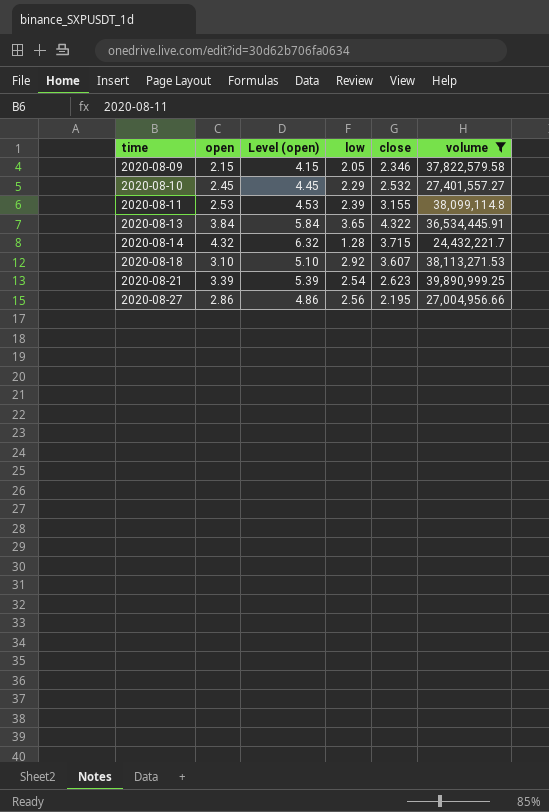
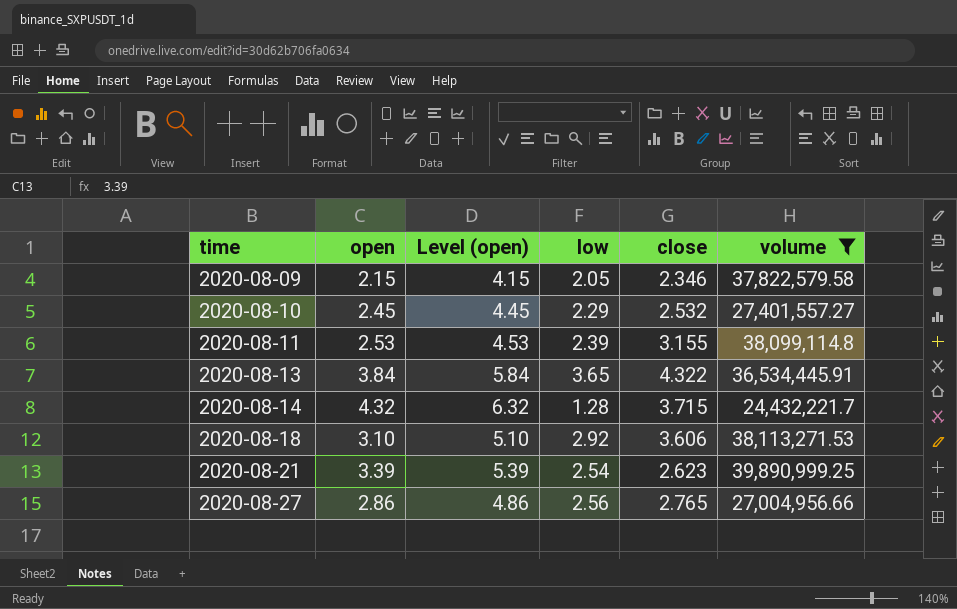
2020-08-18 | close: 3.607 -> 3.606
2020-08-27 | close: 2.195 -> 2.765

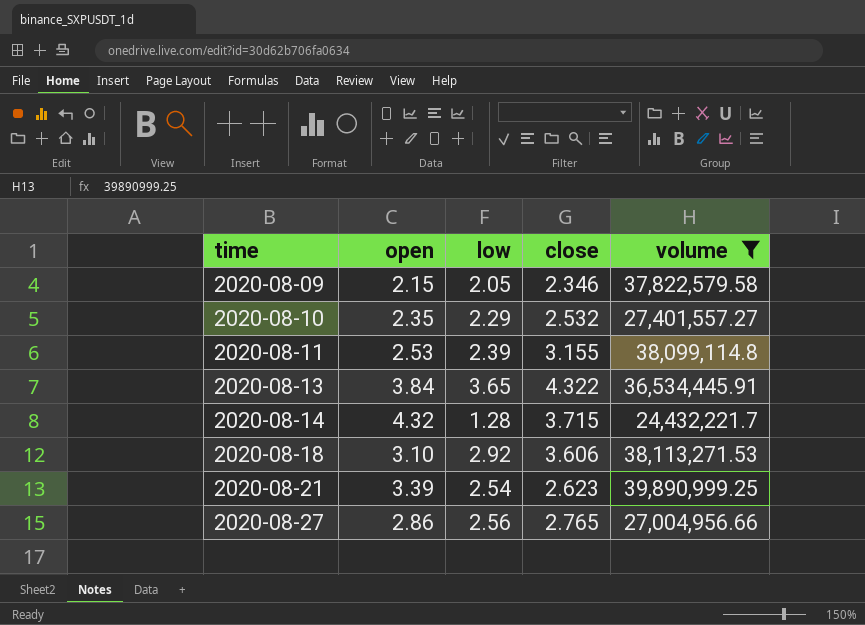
column Level (open) | formula: [open] + 2 -> none
2020-08-10 | open: 2.45 -> 2.35

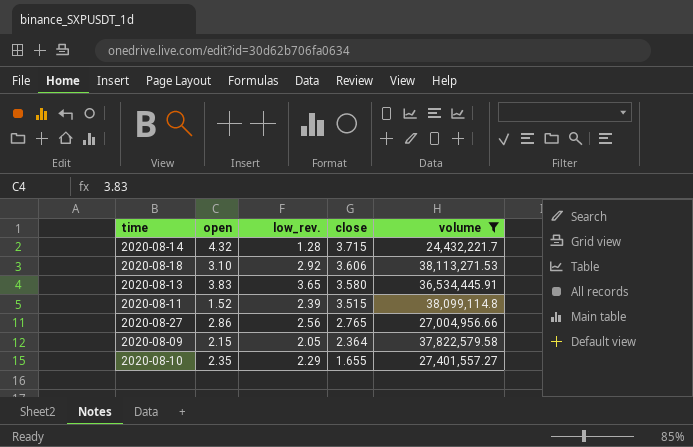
row order: time ascending -> close descending
column name: low -> low_rev.
row 2020-08-21: 3.39 | 2.54 | 2.623 | 39,890,999.25 -> none
2020-08-13 | open: 3.84 -> 3.83
2020-08-13 | close: 4.322 -> 3.580
2020-08-11 | open: 2.53 -> 1.52
2020-08-11 | close: 3.155 -> 3.515
2020-08-09 | close: 2.346 -> 2.364
2020-08-10 | close: 2.532 -> 1.655

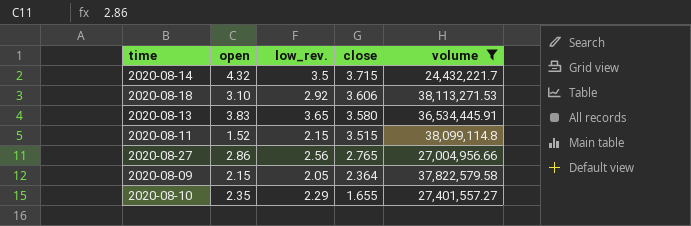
2020-08-14 | low_rev.: 1.28 -> 3.5
2020-08-11 | low_rev.: 2.39 -> 2.15

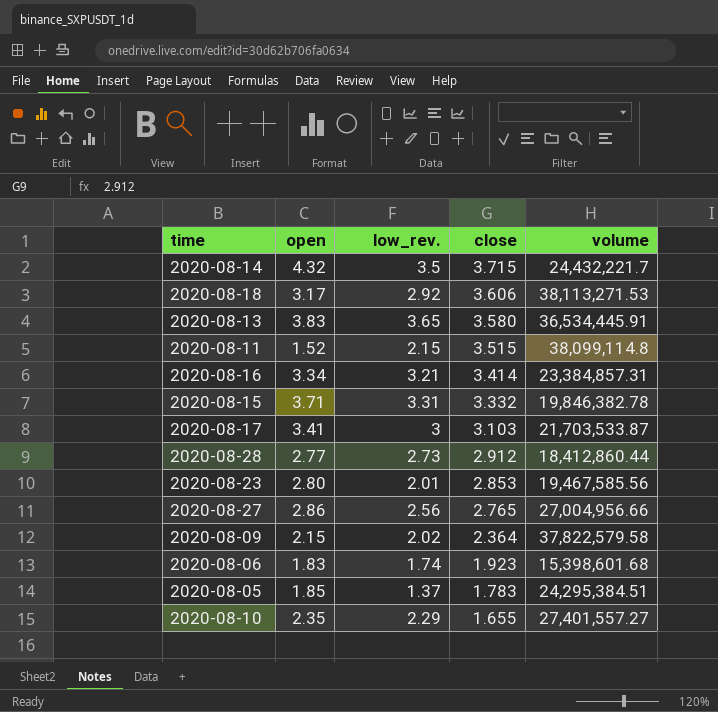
filter: volume >= 24,432,221.7 -> none
2020-08-18 | open: 3.10 -> 3.17
2020-08-09 | low_rev.: 2.05 -> 2.02

